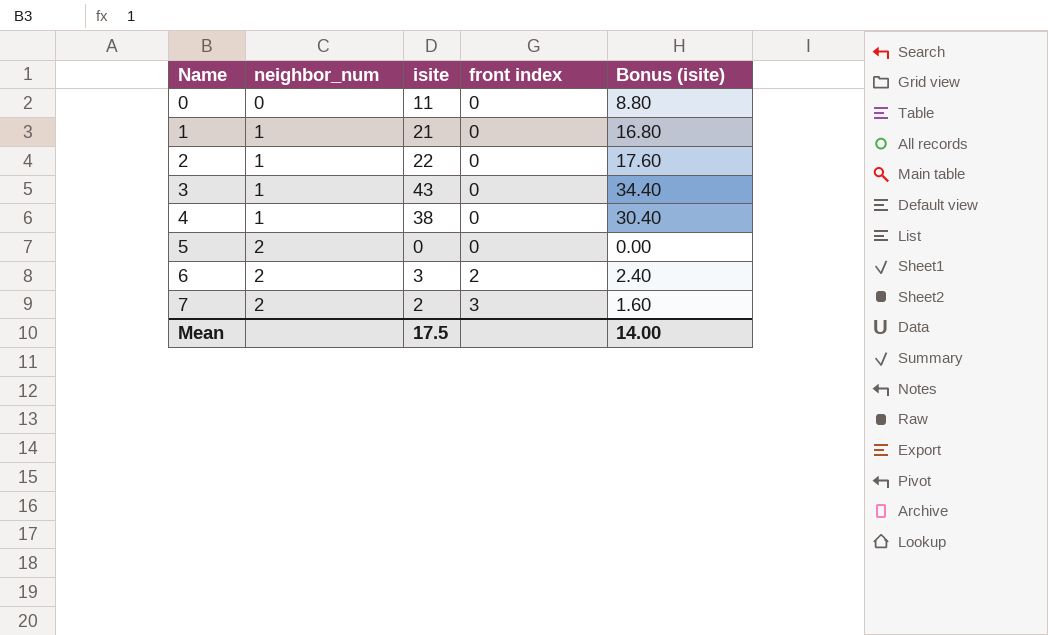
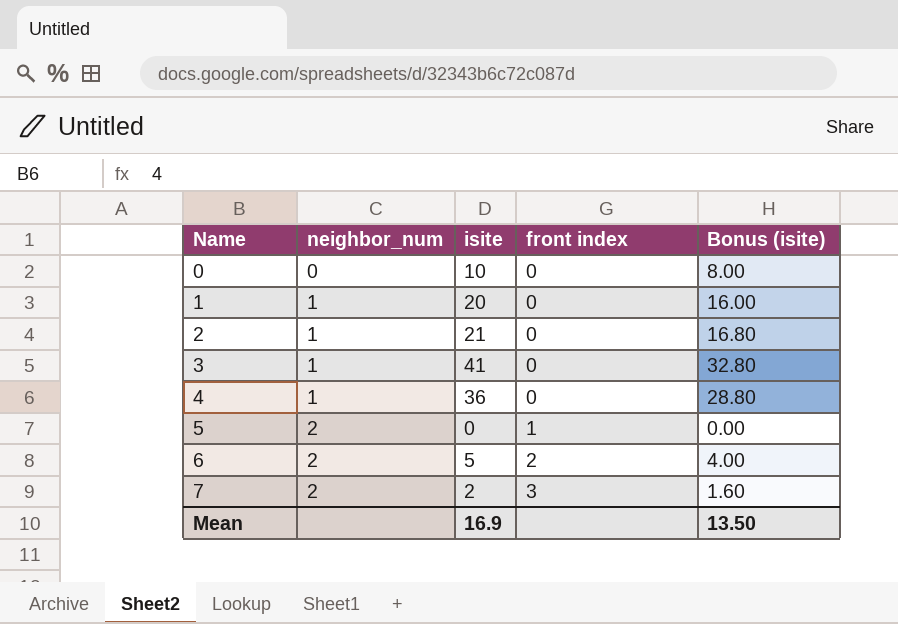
0 | isite: 11 -> 10
0 | Bonus (isite): 8.80 -> 8.00
1 | isite: 21 -> 20
1 | Bonus (isite): 16.80 -> 16.00
2 | isite: 22 -> 21
2 | Bonus (isite): 17.60 -> 16.80
3 | isite: 43 -> 41
3 | Bonus (isite): 34.40 -> 32.80
4 | isite: 38 -> 36
4 | Bonus (isite): 30.40 -> 28.80
5 | front index: 0 -> 1
6 | isite: 3 -> 5
6 | Bonus (isite): 2.40 -> 4.00
Mean | isite: 17.5 -> 16.9
Mean | Bonus (isite): 14.00 -> 13.50

